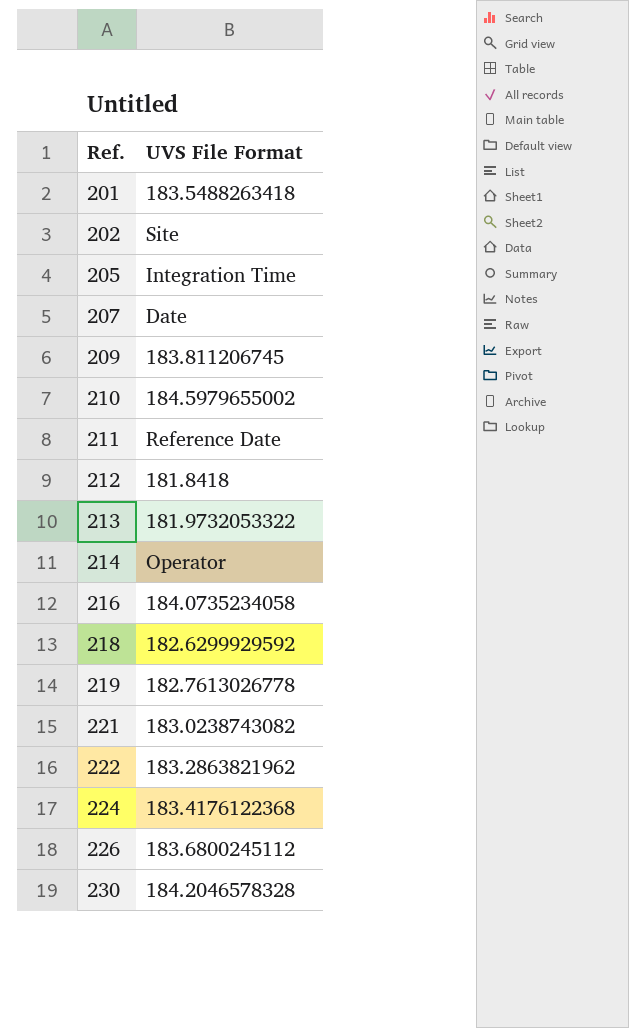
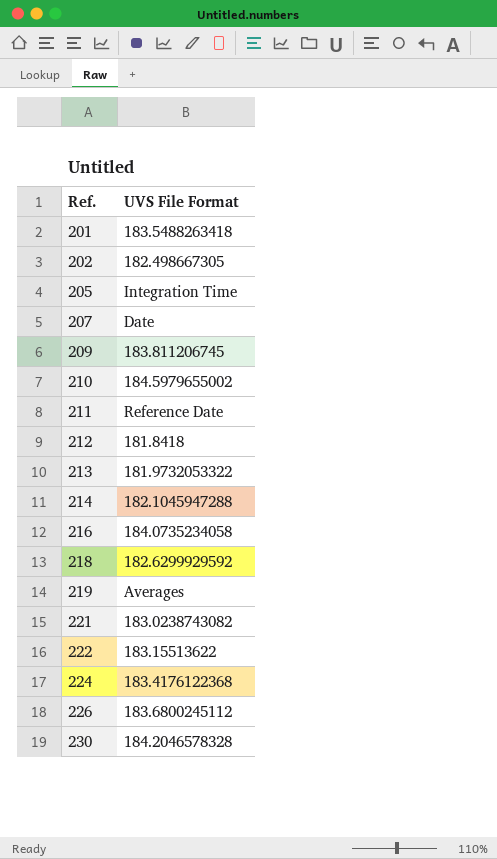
202 | UVS File Format: Site -> 182.498667305
214 | UVS File Format: Operator -> 182.1045947288
219 | UVS File Format: 182.7613026778 -> Averages
222 | UVS File Format: 183.2863821962 -> 183.15513622

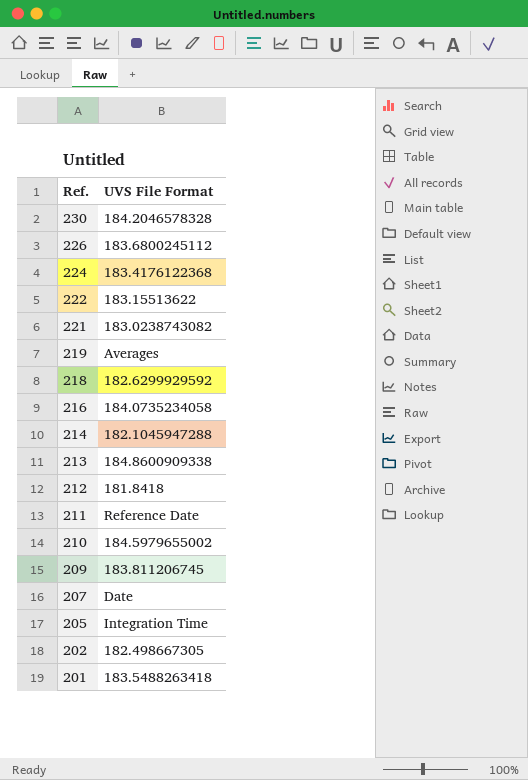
row order: Ref. ascending -> Ref. descending
213 | UVS File Format: 181.9732053322 -> 184.8600909338

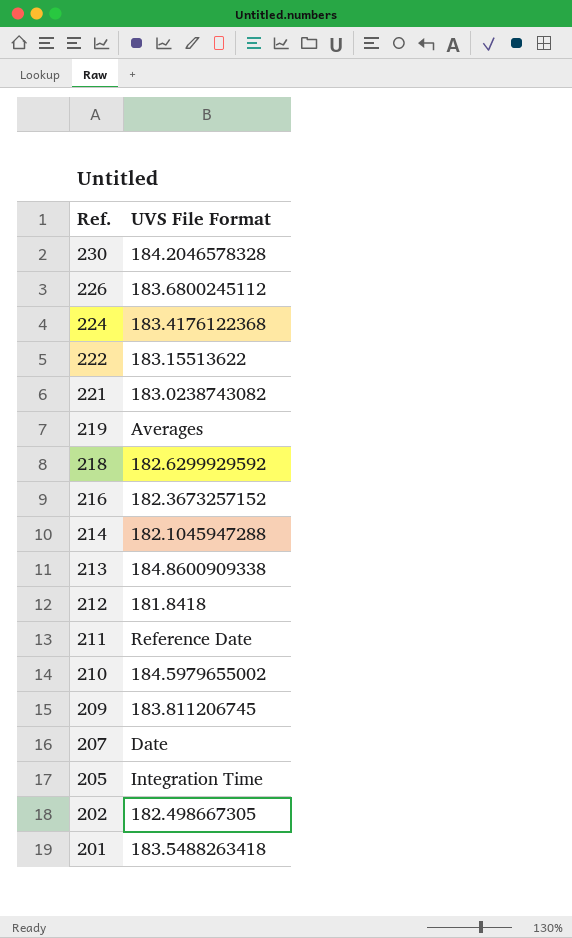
216 | UVS File Format: 184.0735234058 -> 182.3673257152

